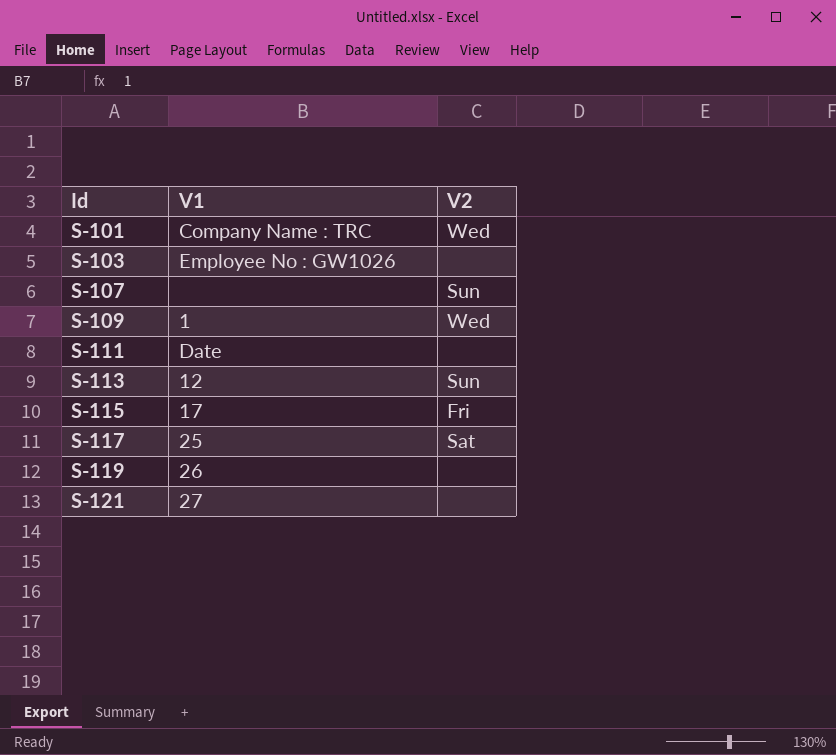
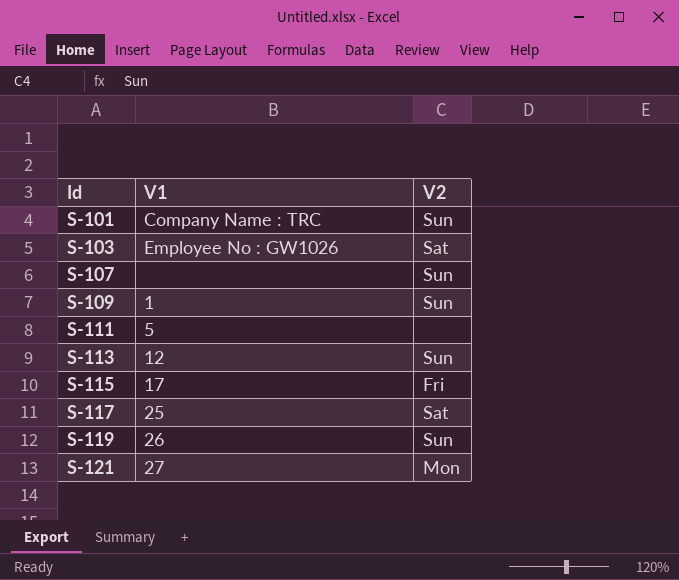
S-101 | V2: Wed -> Sun
S-103 | V2: none -> Sat
S-109 | V2: Wed -> Sun
S-111 | V1: Date -> 5
S-119 | V2: none -> Sun
S-121 | V2: none -> Mon

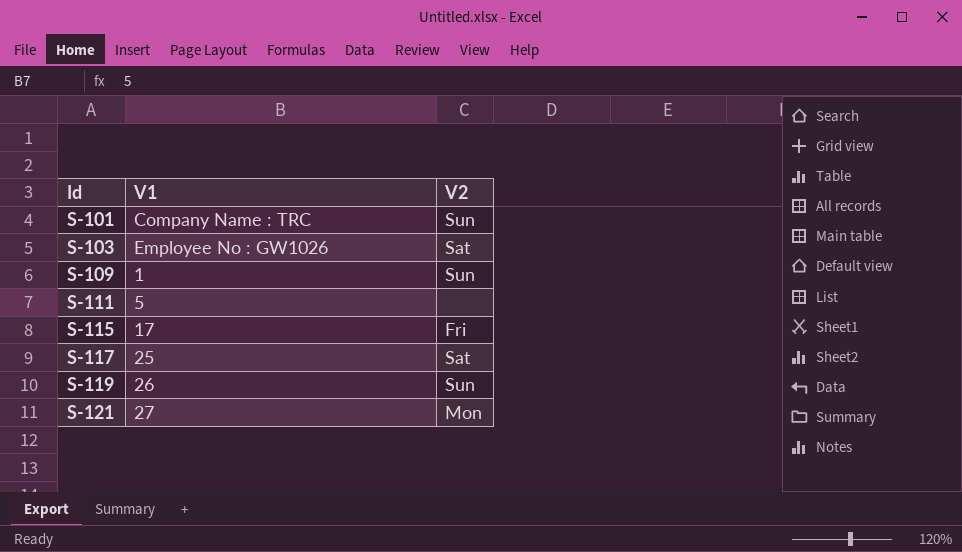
row S-107: none | Sun -> none
row S-113: 12 | Sun -> none

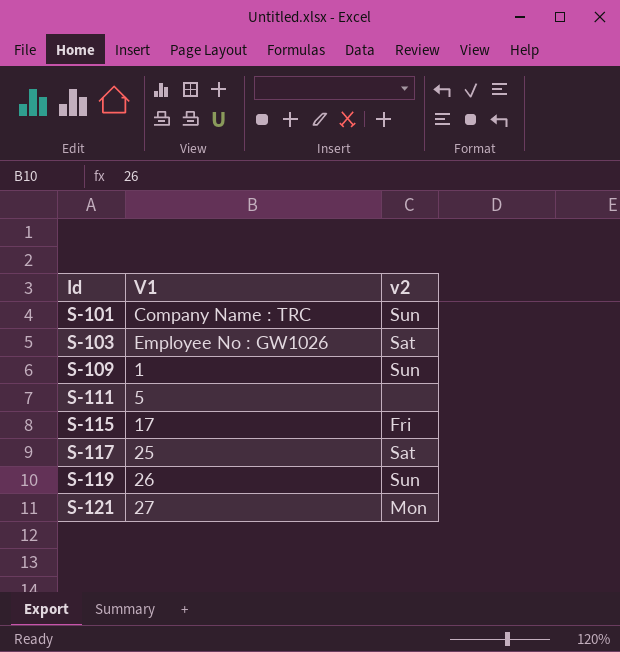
column name: V2 -> v2

